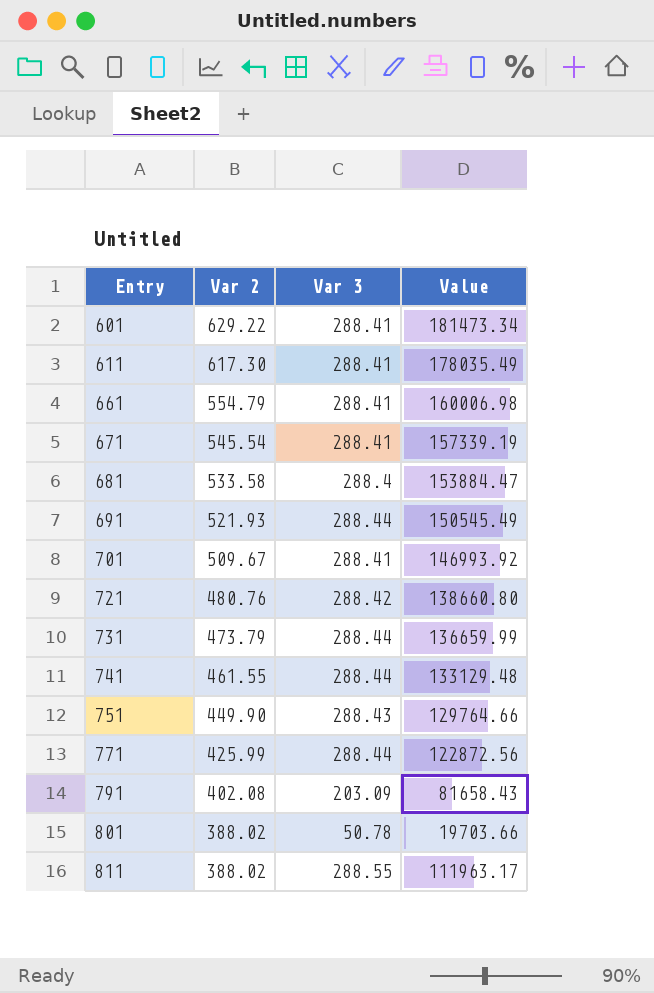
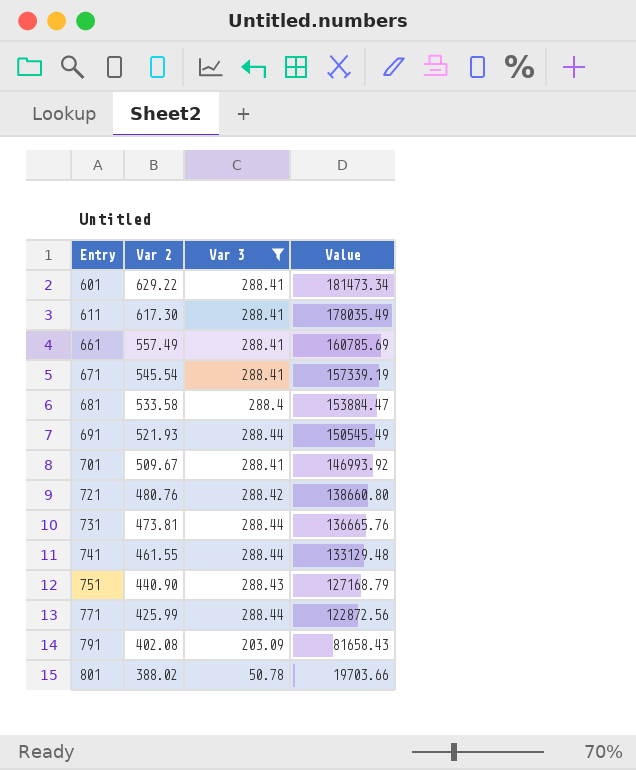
filter: none -> Var 3 != 288.55
661 | Var 2: 554.79 -> 557.49
661 | Value: 160006.98 -> 160785.69
731 | Var 2: 473.79 -> 473.81
731 | Value: 136659.99 -> 136665.76
751 | Var 2: 449.90 -> 440.90
751 | Value: 129764.66 -> 127168.79

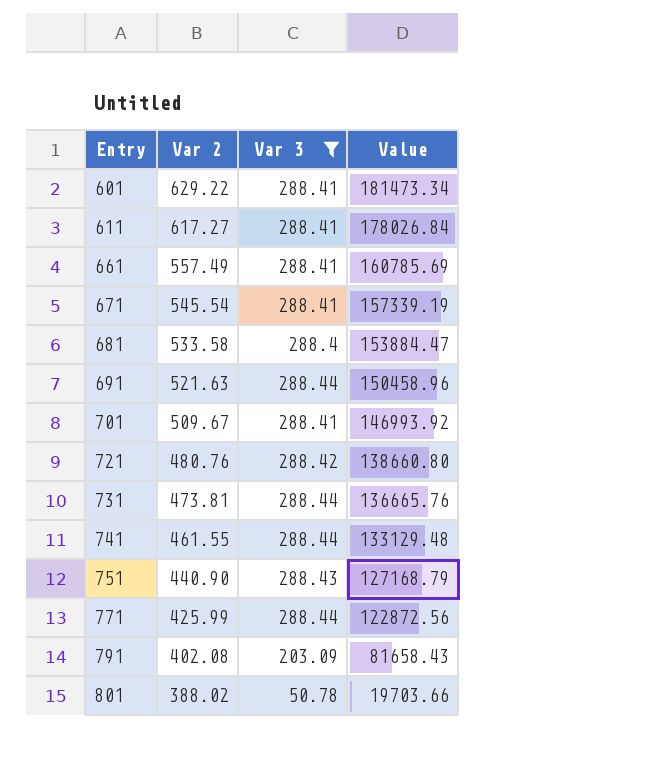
611 | Var 2: 617.30 -> 617.27
611 | Value: 178035.49 -> 178026.84
691 | Var 2: 521.93 -> 521.63
691 | Value: 150545.49 -> 150458.96

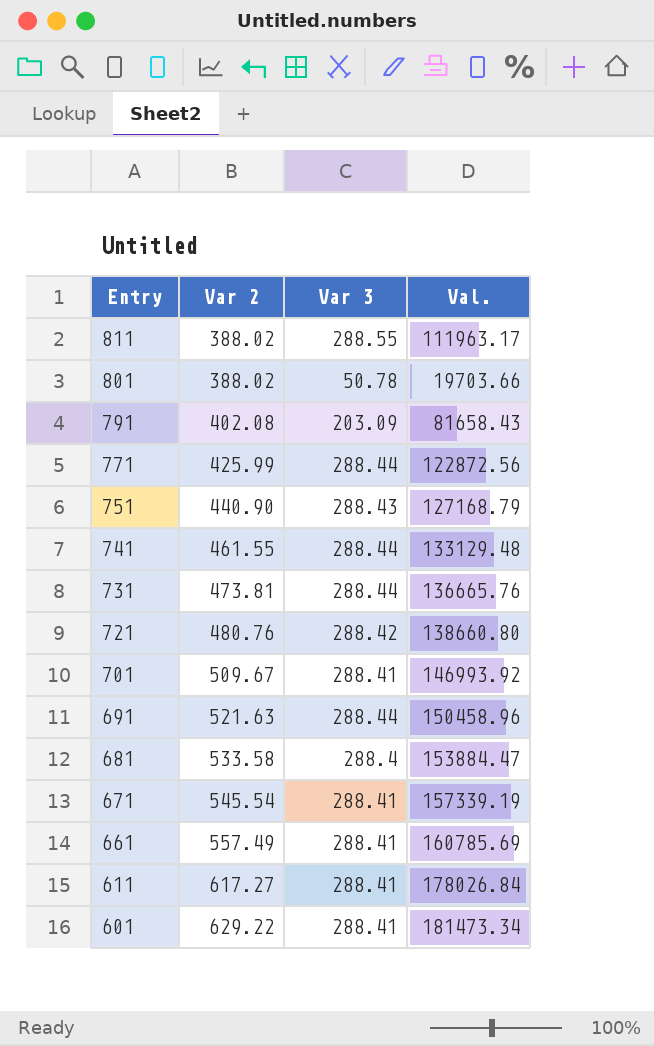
filter: Var 3 != 288.55 -> none
row order: Entry ascending -> Entry descending
column name: Value -> Val.

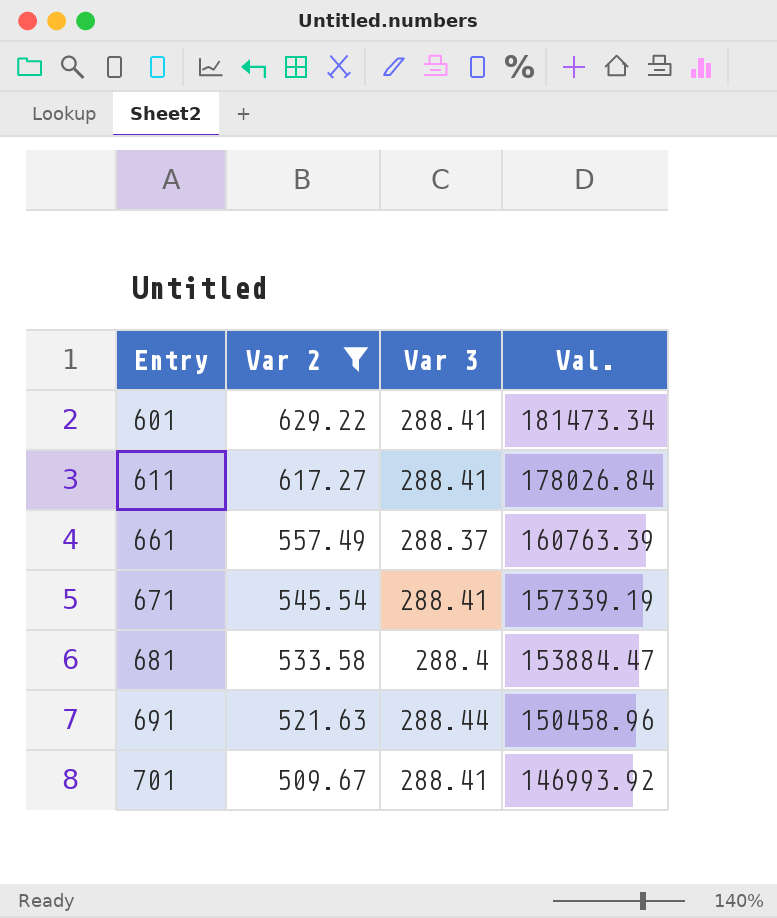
filter: none -> Var 2 >= 509.67
row order: Entry descending -> Entry ascending
661 | Var 3: 288.41 -> 288.37
661 | Val.: 160785.69 -> 160763.39

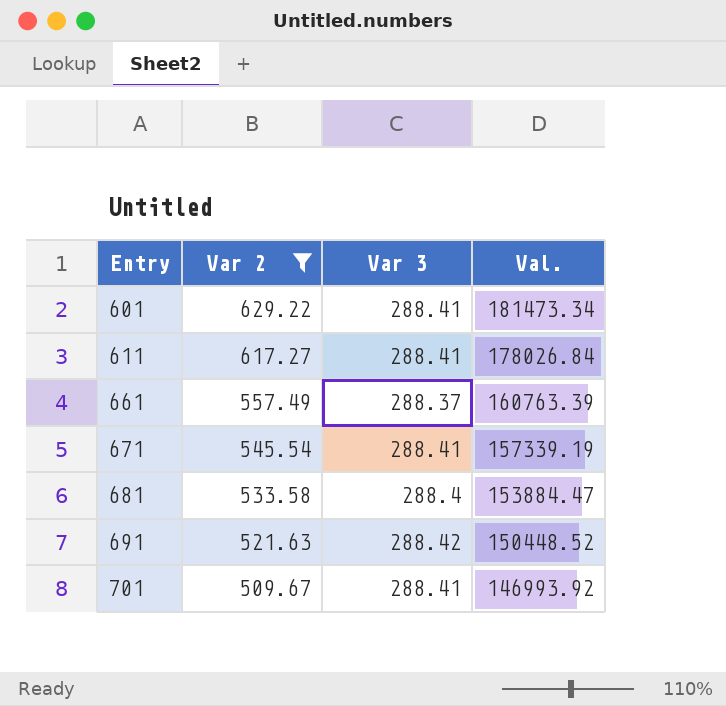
691 | Var 3: 288.44 -> 288.42
691 | Val.: 150458.96 -> 150448.52

